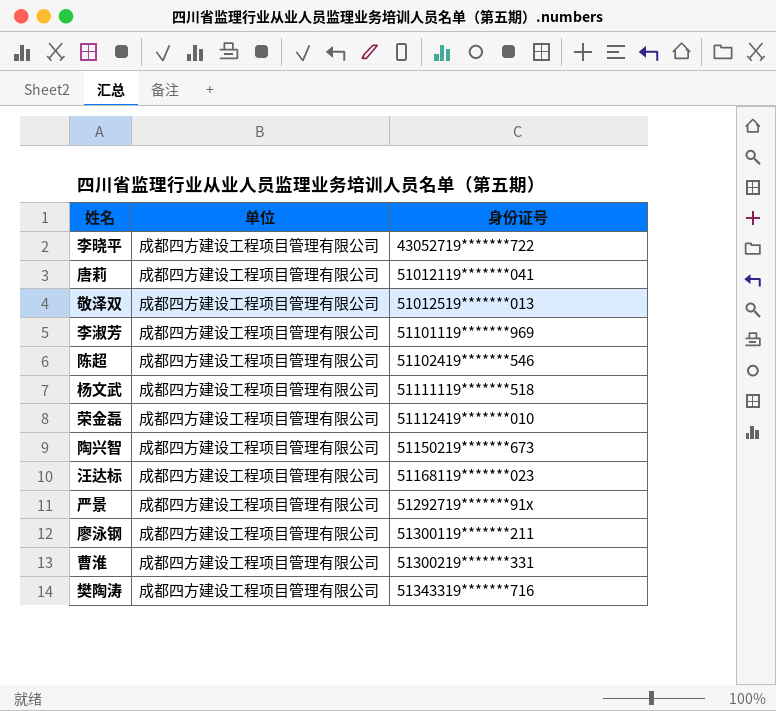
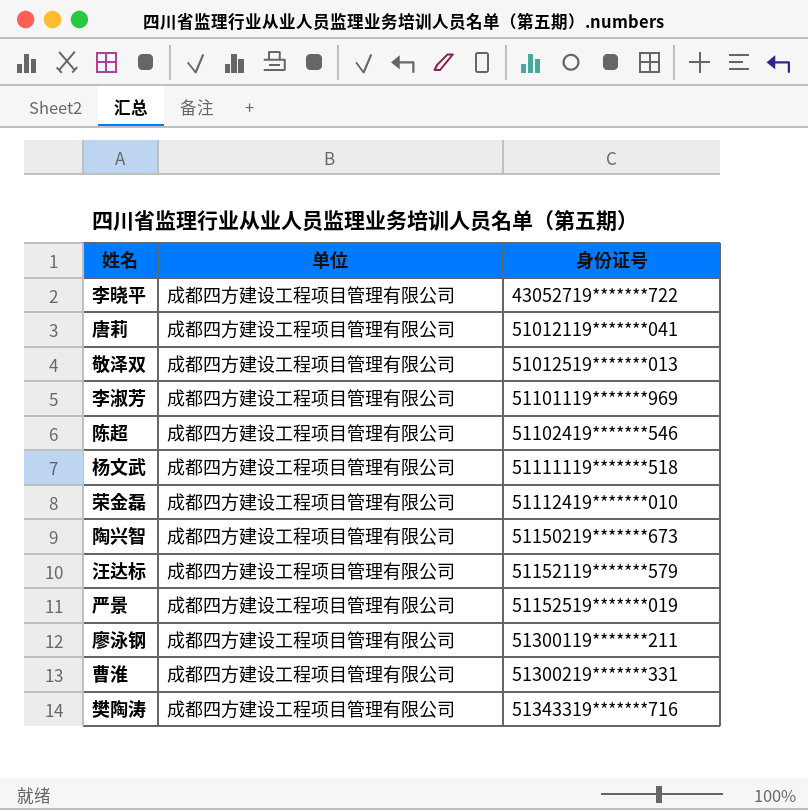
汪达标 | 身份证号: 51168119*******023 -> 51152119*******579
严景 | 身份证号: 51292719*******91x -> 51152519*******019

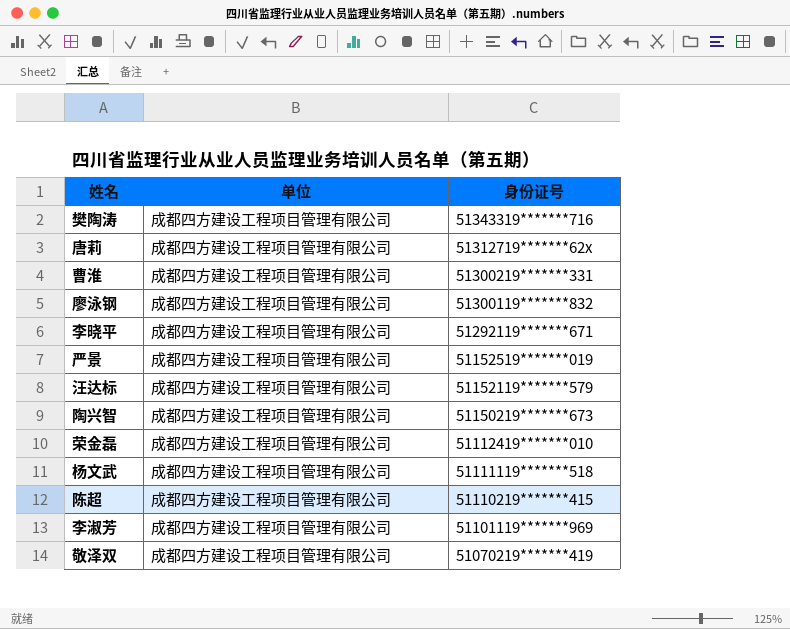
row order: 身份证号 ascending -> 身份证号 descending
唐莉 | 身份证号: 51012119*******041 -> 51312719*******62x
廖泳钢 | 身份证号: 51300119*******211 -> 51300119*******832
李晓平 | 身份证号: 43052719*******722 -> 51292119*******671
陈超 | 身份证号: 51102419*******546 -> 51110219*******415
敬泽双 | 身份证号: 51012519*******013 -> 51070219*******419

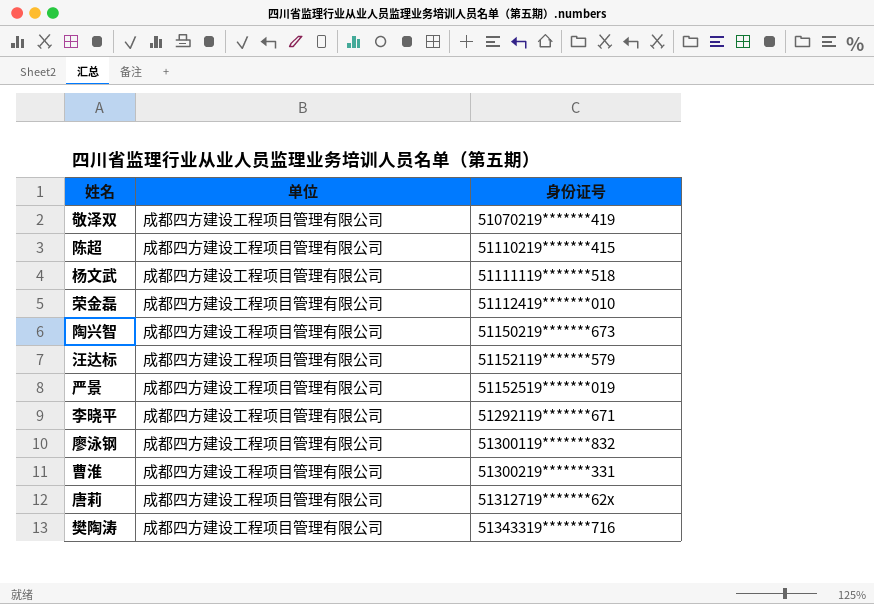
row order: 身份证号 descending -> 身份证号 ascending
row 李淑芳: 成都四方建设工程项目管理有限公司 | 51101119*******969 -> none

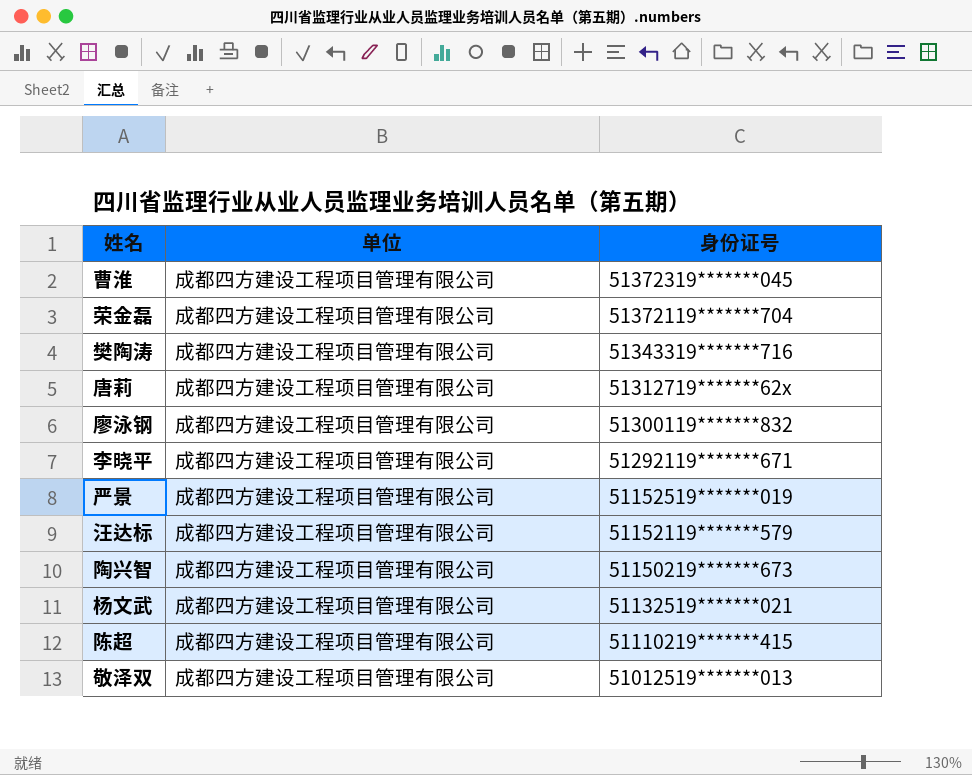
row order: 身份证号 ascending -> 身份证号 descending
曹淮 | 身份证号: 51300219*******331 -> 51372319*******045
荣金磊 | 身份证号: 51112419*******010 -> 51372119*******704
杨文武 | 身份证号: 51111119*******518 -> 51132519*******021
敬泽双 | 身份证号: 51070219*******419 -> 51012519*******013

